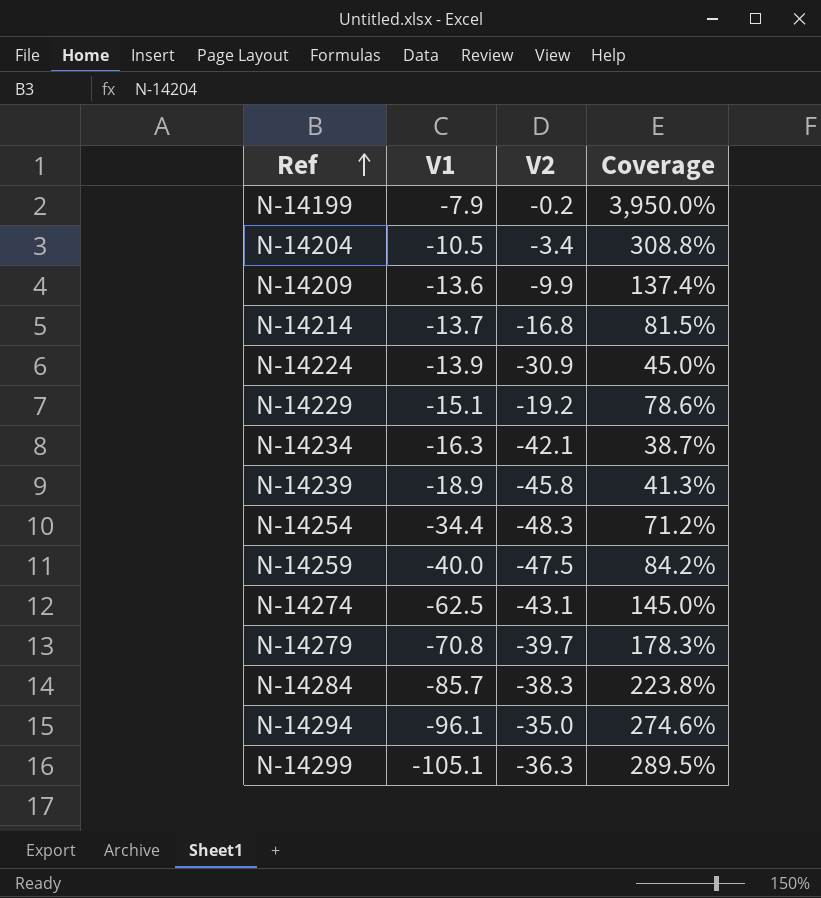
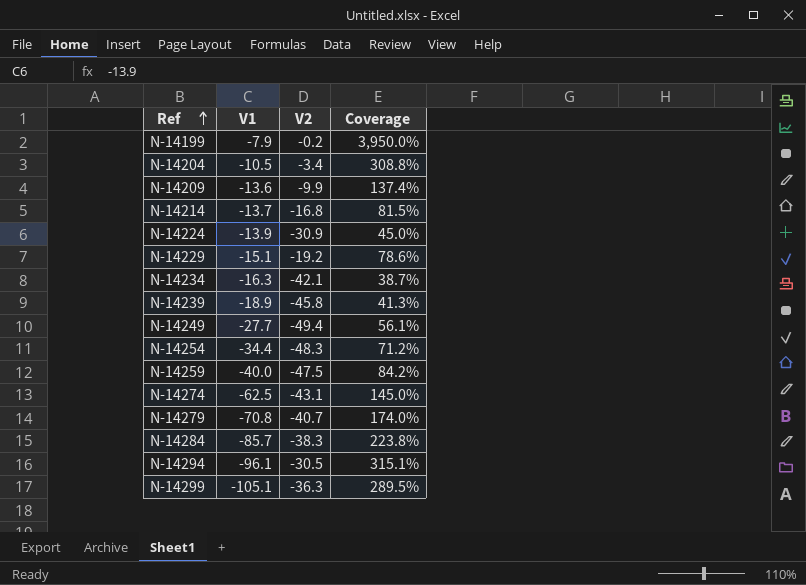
row N-14249: none -> -27.7 | -49.4 | 56.1%
N-14279 | V2: -39.7 -> -40.7
N-14279 | Coverage: 178.3% -> 174.0%
N-14294 | V2: -35.0 -> -30.5
N-14294 | Coverage: 274.6% -> 315.1%

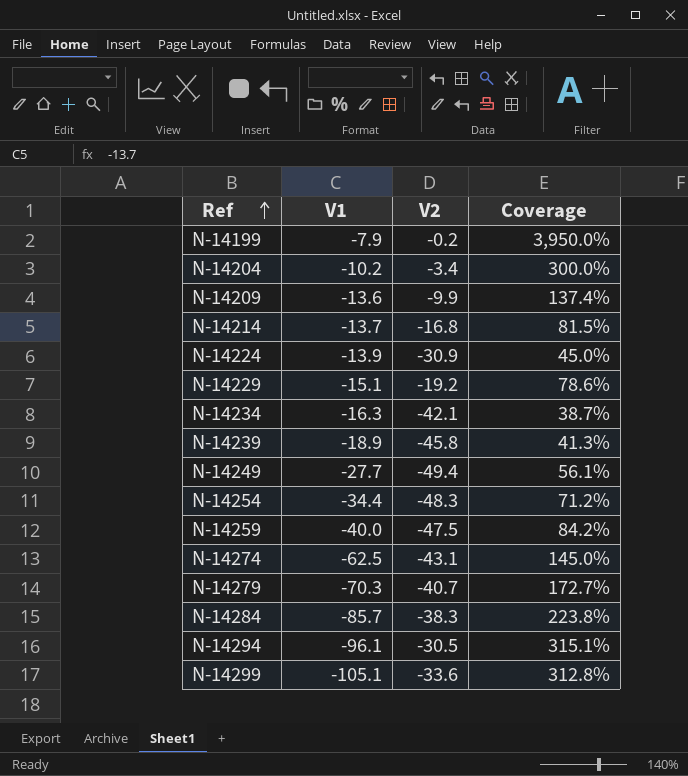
N-14204 | V1: -10.5 -> -10.2
N-14204 | Coverage: 308.8% -> 300.0%
N-14279 | V1: -70.8 -> -70.3
N-14279 | Coverage: 174.0% -> 172.7%
N-14299 | V2: -36.3 -> -33.6
N-14299 | Coverage: 289.5% -> 312.8%

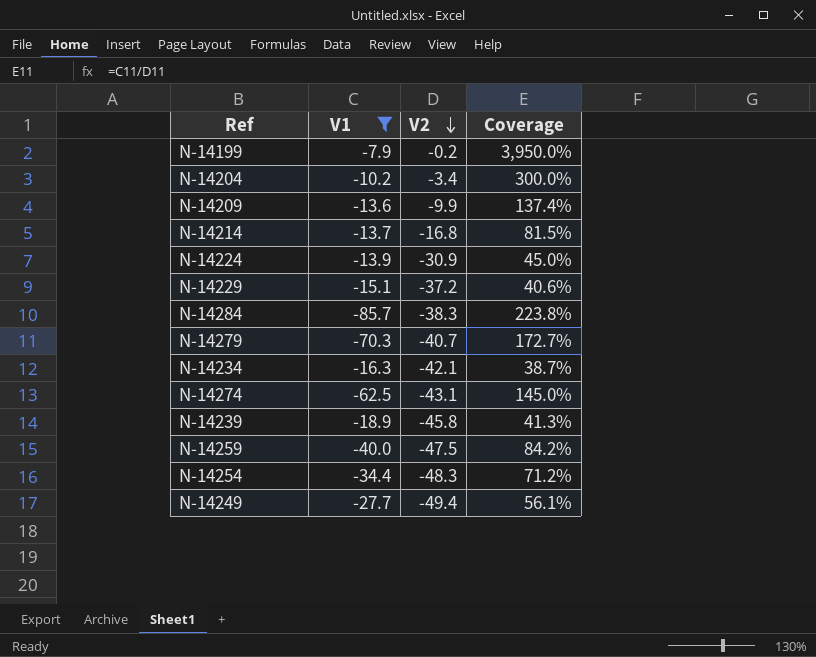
filter: none -> V1 >= -85.7
row order: Ref ascending -> V2 descending
N-14229 | V2: -19.2 -> -37.2
N-14229 | Coverage: 78.6% -> 40.6%

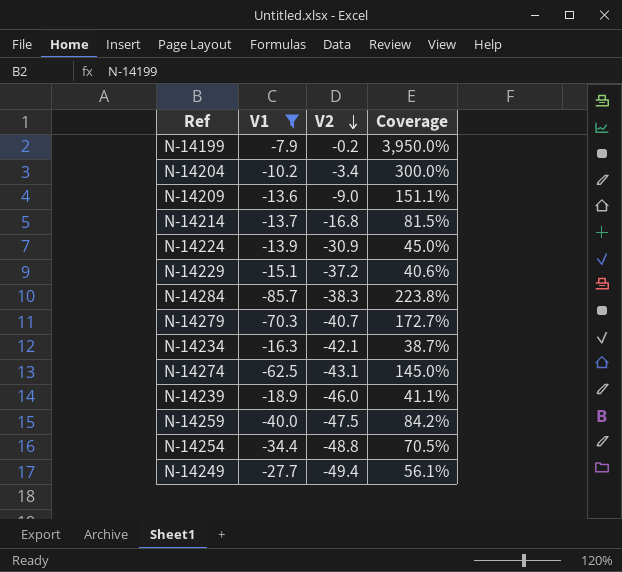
N-14209 | V2: -9.9 -> -9.0
N-14209 | Coverage: 137.4% -> 151.1%
N-14239 | V2: -45.8 -> -46.0
N-14239 | Coverage: 41.3% -> 41.1%
N-14254 | V2: -48.3 -> -48.8
N-14254 | Coverage: 71.2% -> 70.5%

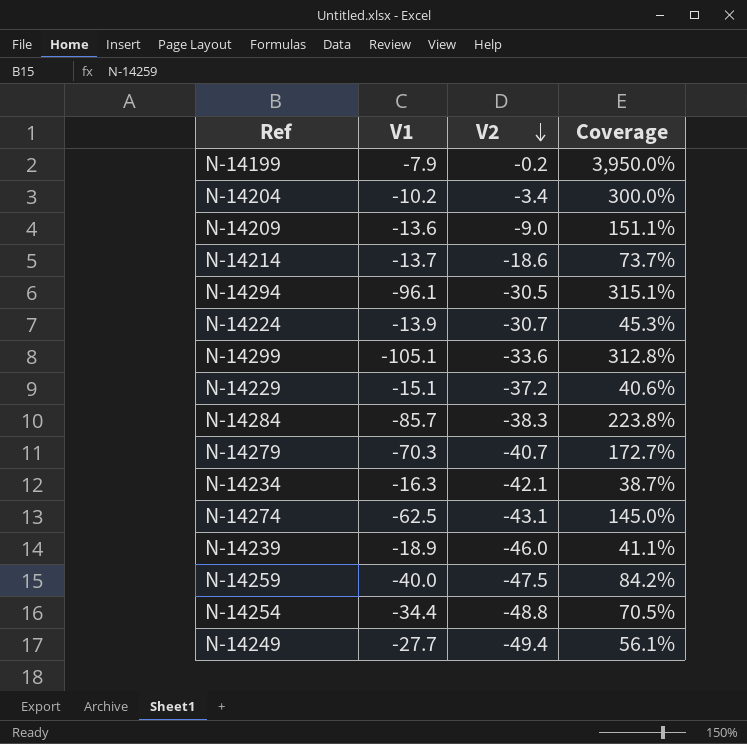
filter: V1 >= -85.7 -> none
N-14214 | V2: -16.8 -> -18.6
N-14214 | Coverage: 81.5% -> 73.7%
N-14224 | V2: -30.9 -> -30.7
N-14224 | Coverage: 45.0% -> 45.3%

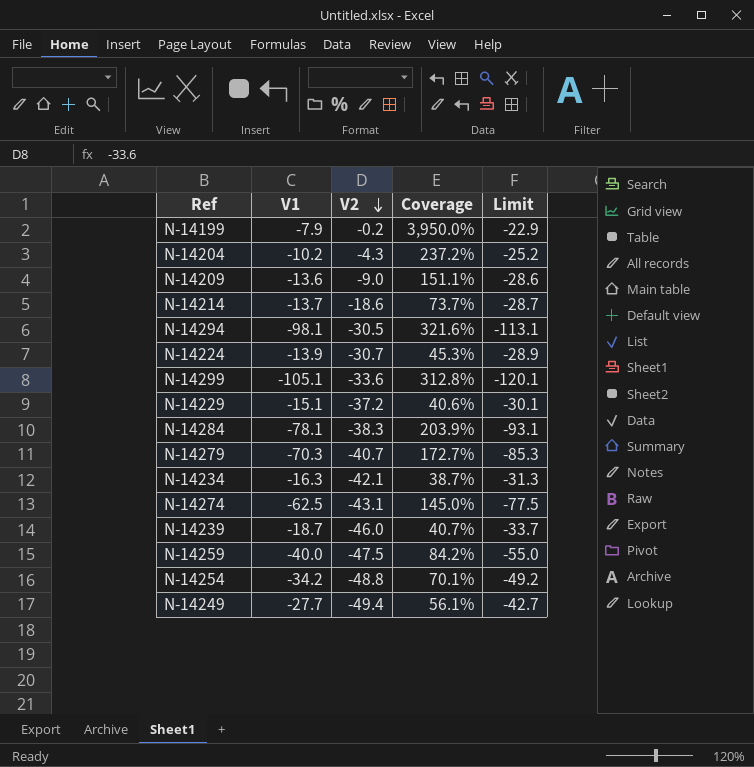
column Limit | formula: none -> [V1] - 15
N-14204 | V2: -3.4 -> -4.3
N-14204 | Coverage: 300.0% -> 237.2%
N-14294 | V1: -96.1 -> -98.1
N-14294 | Coverage: 315.1% -> 321.6%
N-14284 | V1: -85.7 -> -78.1
N-14284 | Coverage: 223.8% -> 203.9%
N-14239 | V1: -18.9 -> -18.7
N-14239 | Coverage: 41.1% -> 40.7%
N-14254 | V1: -34.4 -> -34.2
N-14254 | Coverage: 70.5% -> 70.1%

